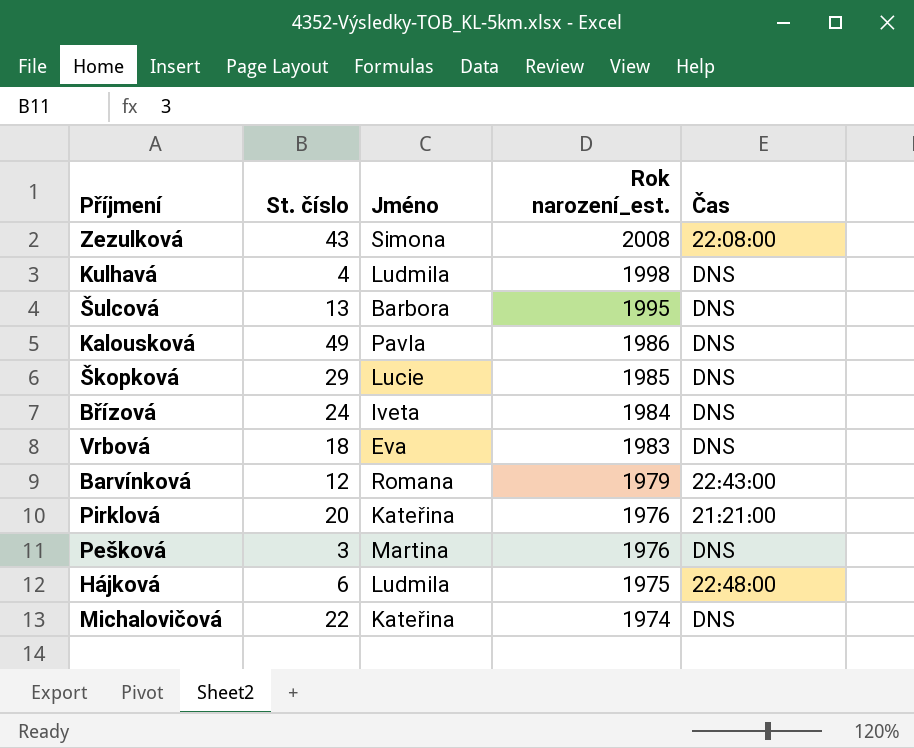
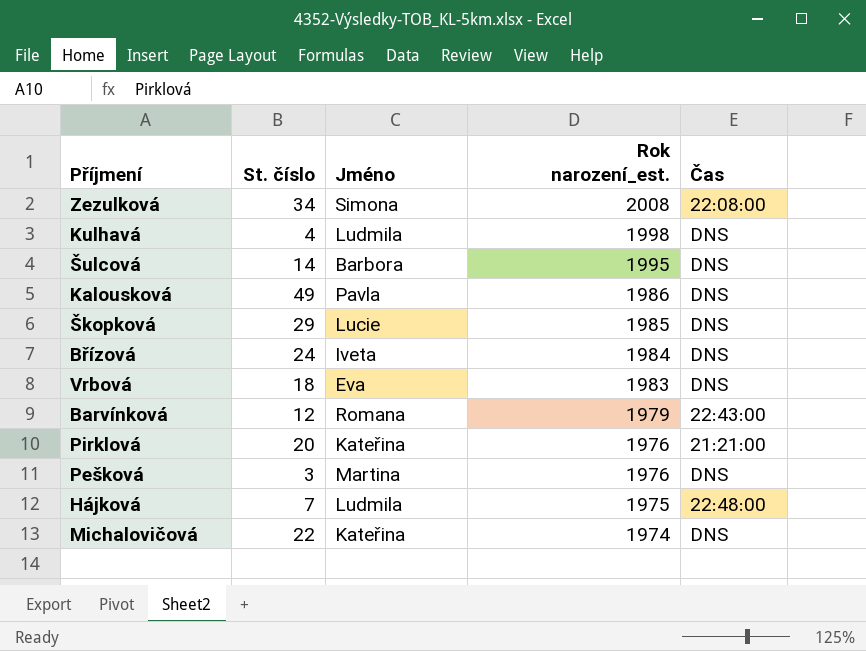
Zezulková | St. číslo: 43 -> 34
Šulcová | St. číslo: 13 -> 14
Hájková | St. číslo: 6 -> 7

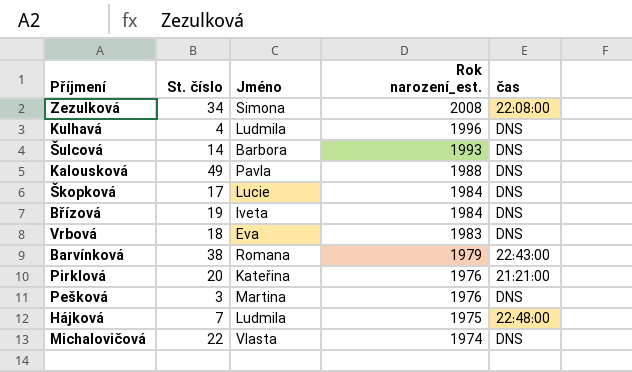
column name: Čas -> čas
Kulhavá | Rok narození_est.: 1998 -> 1996
Šulcová | Rok narození_est.: 1995 -> 1993
Kalousková | Rok narození_est.: 1986 -> 1988
Škopková | St. číslo: 29 -> 17
Škopková | Rok narození_est.: 1985 -> 1984
Břízová | St. číslo: 24 -> 19
Barvínková | St. číslo: 12 -> 38
Michalovičová | Jméno: Kateřina -> Vlasta

